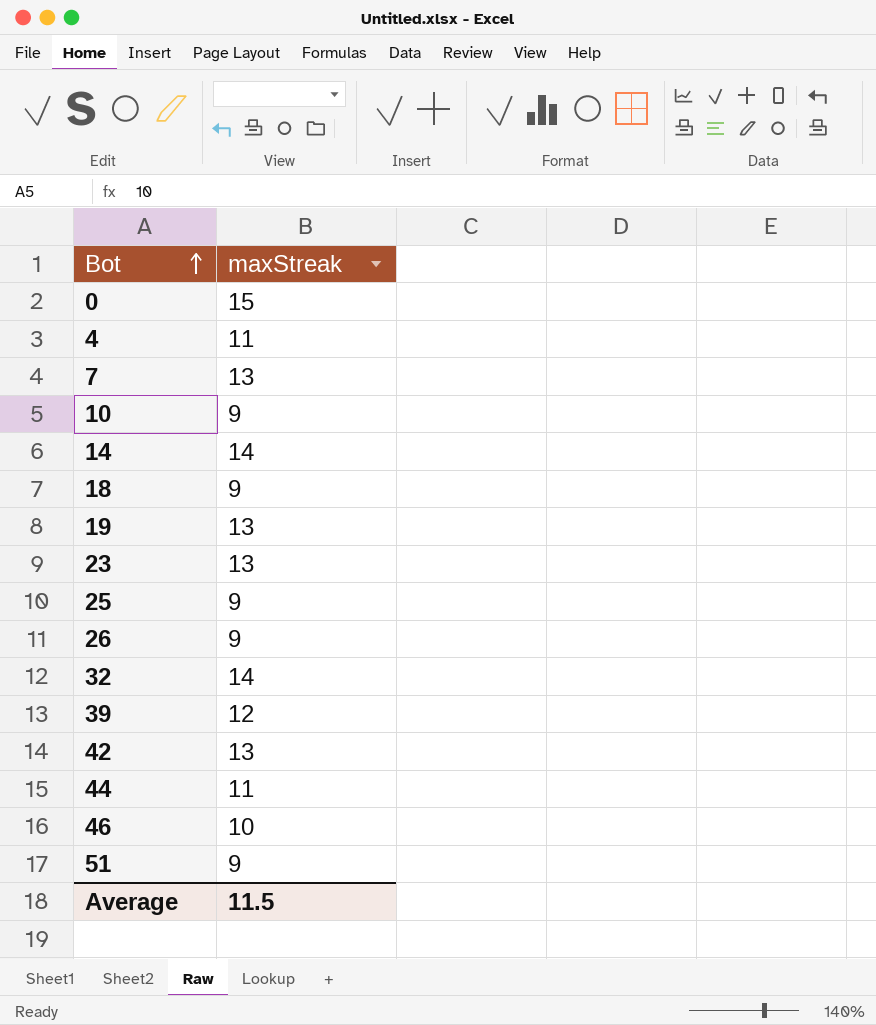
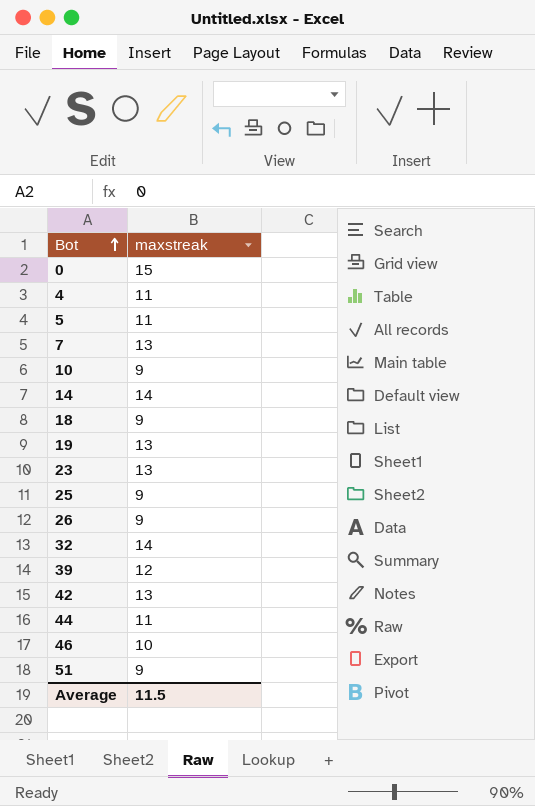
column name: maxStreak -> maxstreak
row 5: none -> 11

